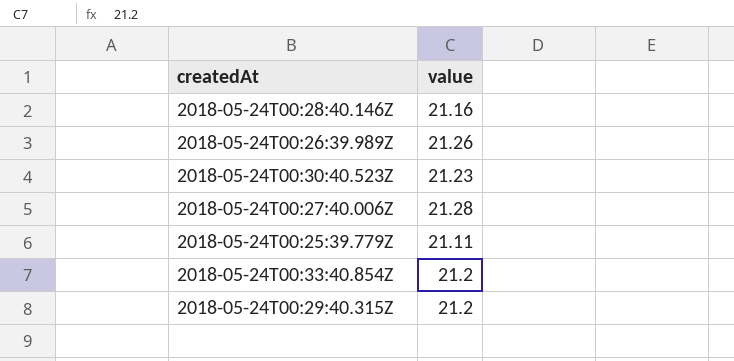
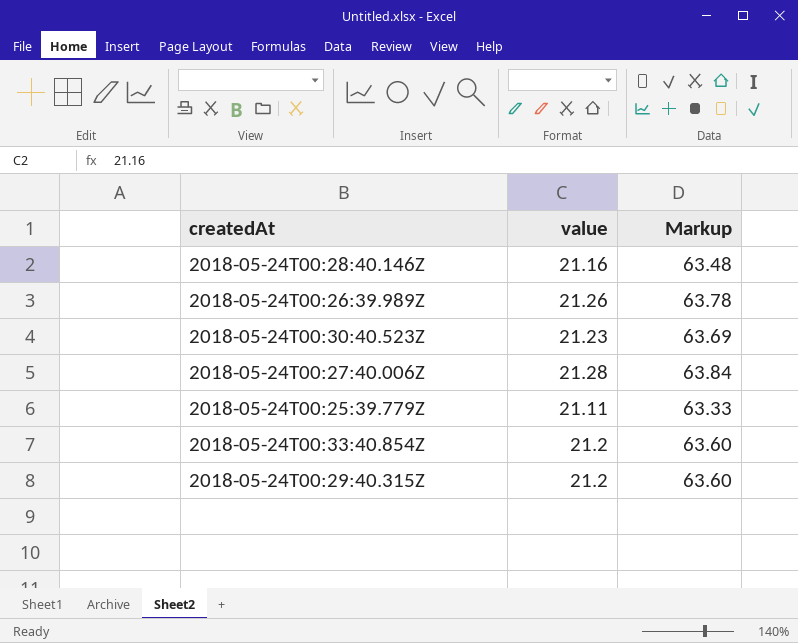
column Markup | formula: none -> [value] * 3

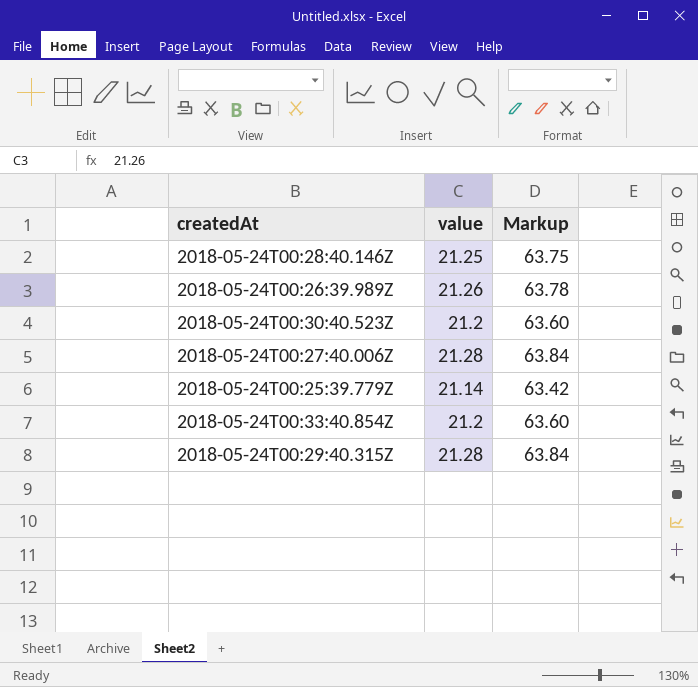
2018-05-24T00:28:40.146Z | value: 21.16 -> 21.25
2018-05-24T00:28:40.146Z | Markup: 63.48 -> 63.75
2018-05-24T00:30:40.523Z | value: 21.23 -> 21.2
2018-05-24T00:30:40.523Z | Markup: 63.69 -> 63.60
2018-05-24T00:25:39.779Z | value: 21.11 -> 21.14
2018-05-24T00:25:39.779Z | Markup: 63.33 -> 63.42
2018-05-24T00:29:40.315Z | value: 21.2 -> 21.28
2018-05-24T00:29:40.315Z | Markup: 63.60 -> 63.84

